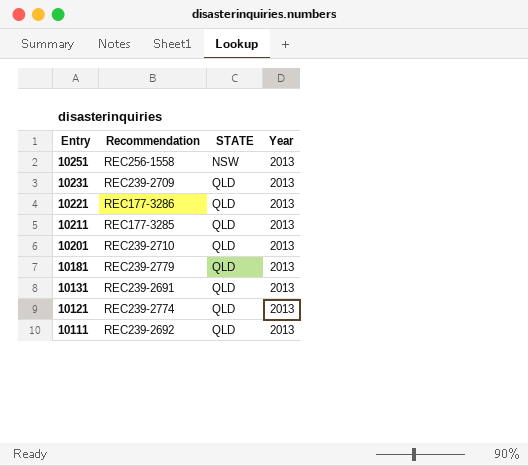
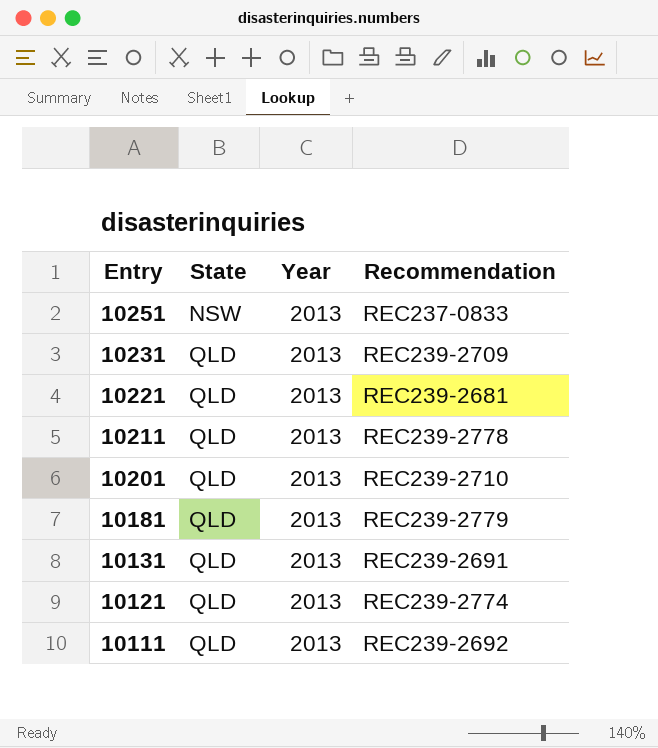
column name: STATE -> State
column Recommendation | position: 2 -> 4
10251 | Recommendation: REC256-1558 -> REC237-0833
10221 | Recommendation: REC177-3286 -> REC239-2681
10211 | Recommendation: REC177-3285 -> REC239-2778

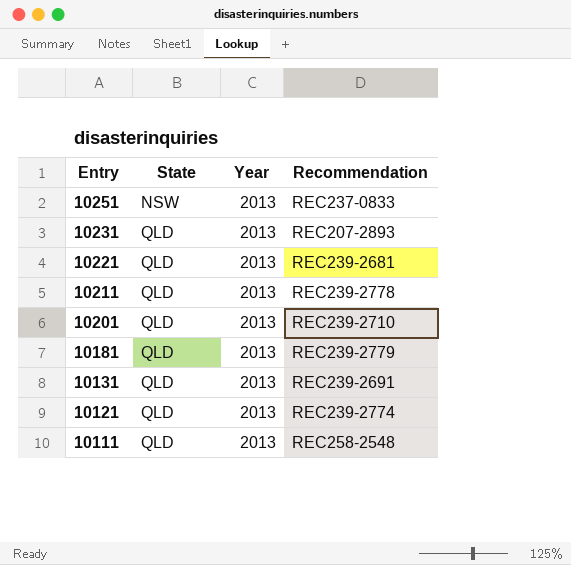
10231 | Recommendation: REC239-2709 -> REC207-2893
10111 | Recommendation: REC239-2692 -> REC258-2548

